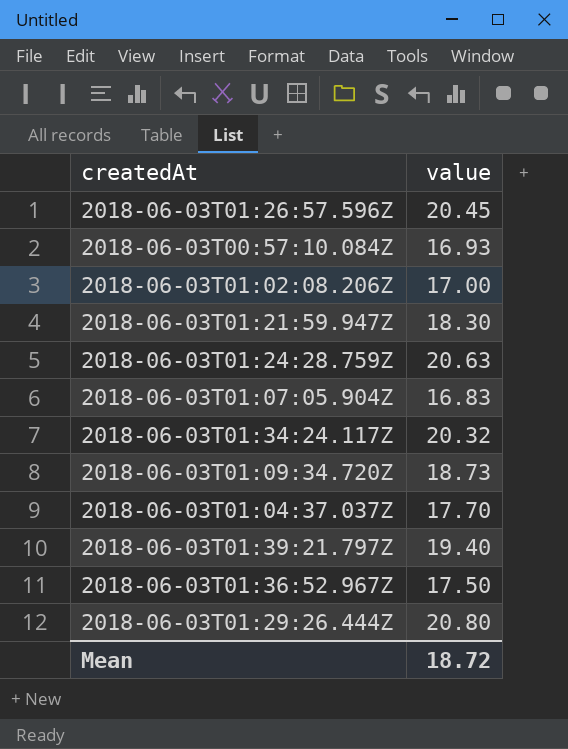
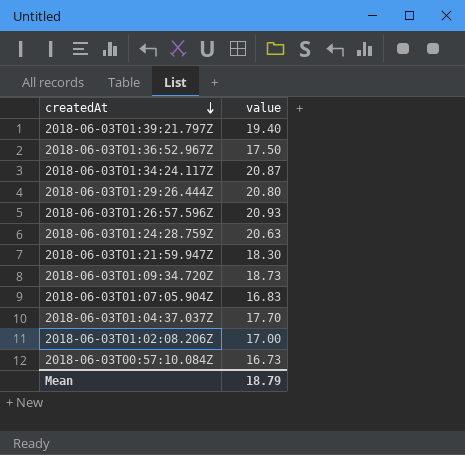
row order: none -> createdAt descending
2018-06-03T01:34:24.117Z | value: 20.32 -> 20.87
2018-06-03T01:26:57.596Z | value: 20.45 -> 20.93
2018-06-03T00:57:10.084Z | value: 16.93 -> 16.73
Mean | value: 18.72 -> 18.79

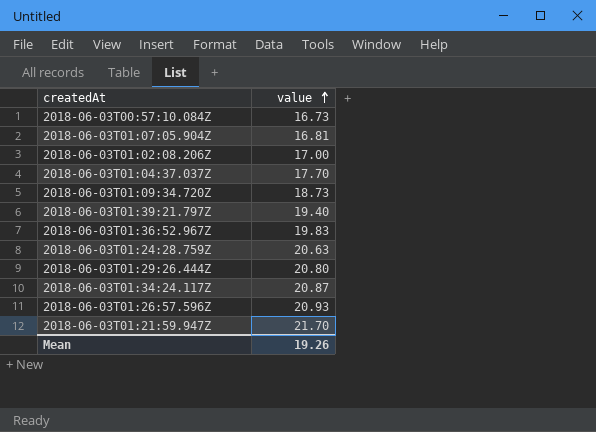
row order: createdAt descending -> value ascending
2018-06-03T01:07:05.904Z | value: 16.83 -> 16.81
2018-06-03T01:36:52.967Z | value: 17.50 -> 19.83
2018-06-03T01:21:59.947Z | value: 18.30 -> 21.70
Mean | value: 18.79 -> 19.26

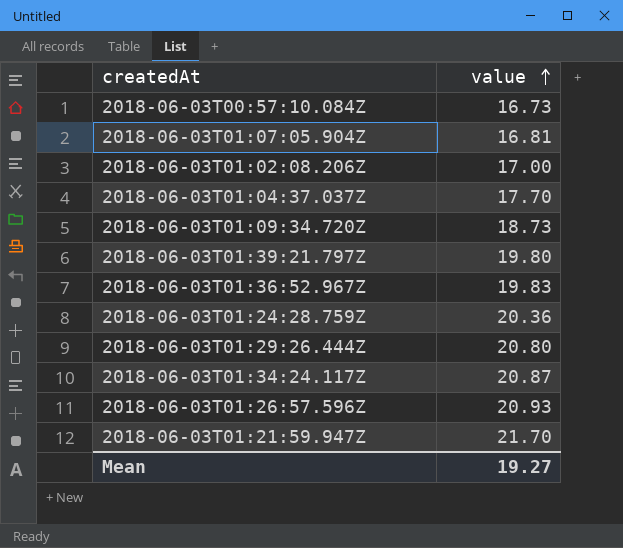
2018-06-03T01:39:21.797Z | value: 19.40 -> 19.80
2018-06-03T01:24:28.759Z | value: 20.63 -> 20.36
Mean | value: 19.26 -> 19.27

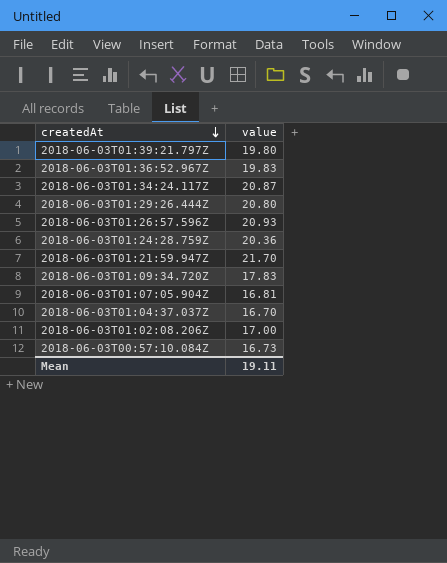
row order: value ascending -> createdAt descending
2018-06-03T01:09:34.720Z | value: 18.73 -> 17.83
2018-06-03T01:04:37.037Z | value: 17.70 -> 16.70
Mean | value: 19.27 -> 19.11

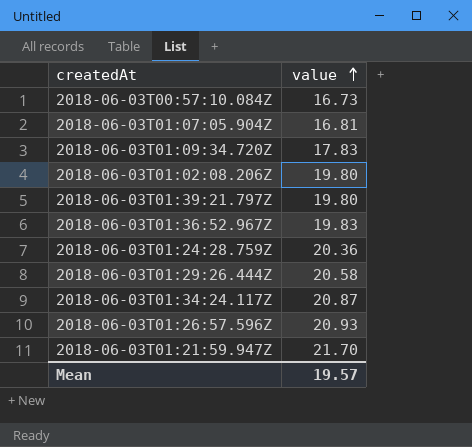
row order: createdAt descending -> value ascending
row 2018-06-03T01:04:37.037Z: 16.70 -> none
2018-06-03T01:02:08.206Z | value: 17.00 -> 19.80
2018-06-03T01:29:26.444Z | value: 20.80 -> 20.58
Mean | value: 19.11 -> 19.57

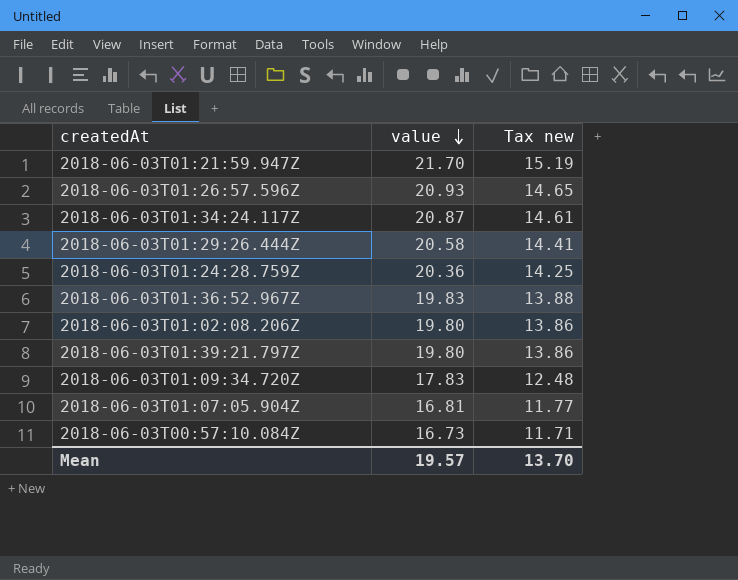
row order: value ascending -> value descending
column Tax new | formula: none -> [value] * 0.7

